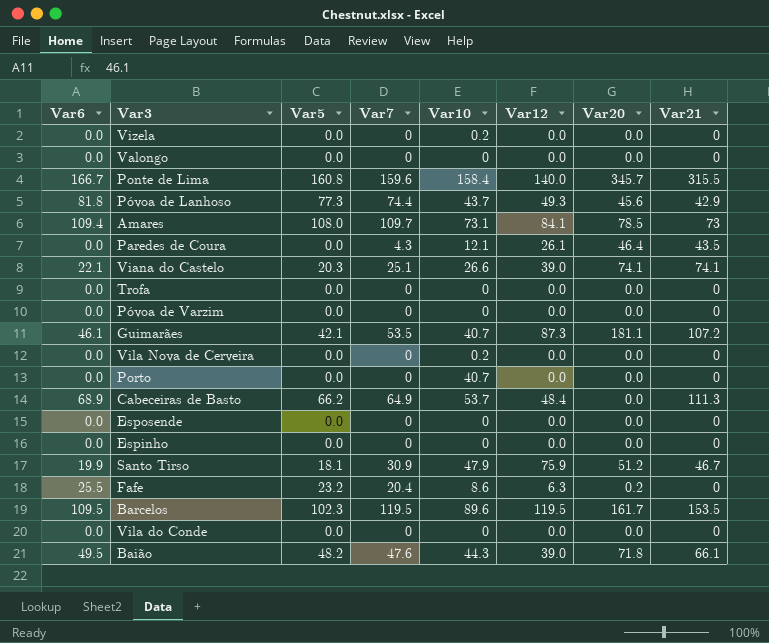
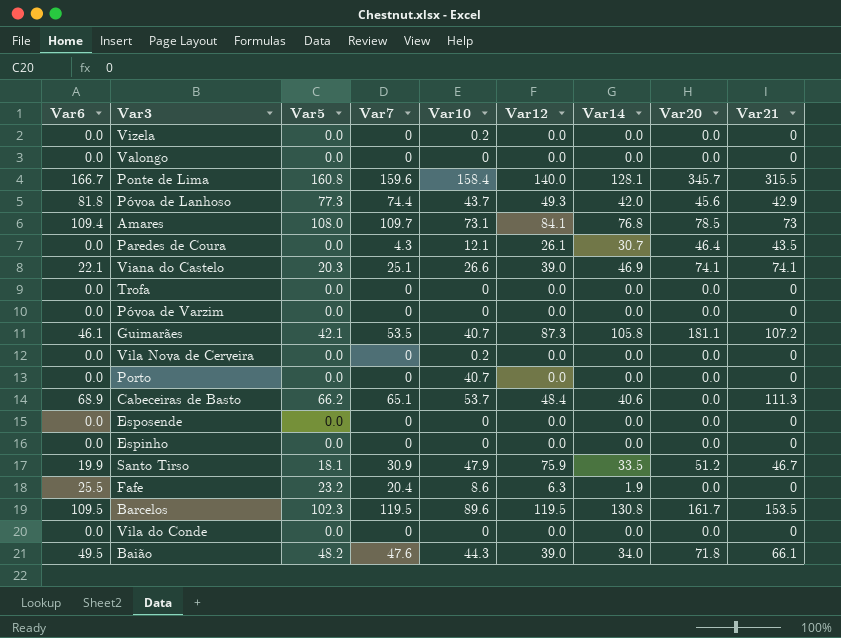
column Var14 | position: none -> 7
Cabeceiras de Basto | Var7: 64.9 -> 65.1
Fafe | Var20: 0.2 -> 0.0

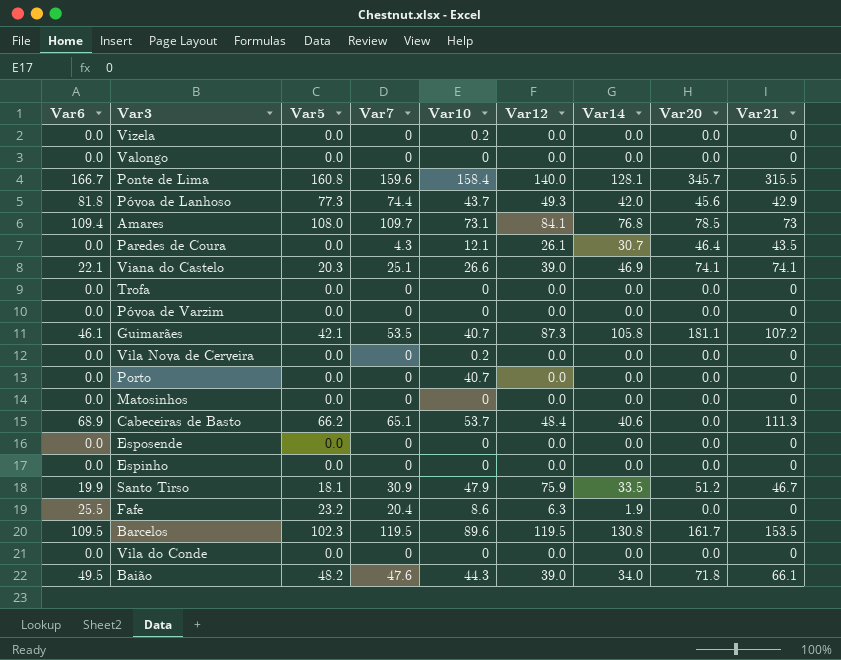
row Matosinhos: none -> 0.0 | 0.0 | 0 | 0 | 0.0 | 0.0 | 0.0 | 0

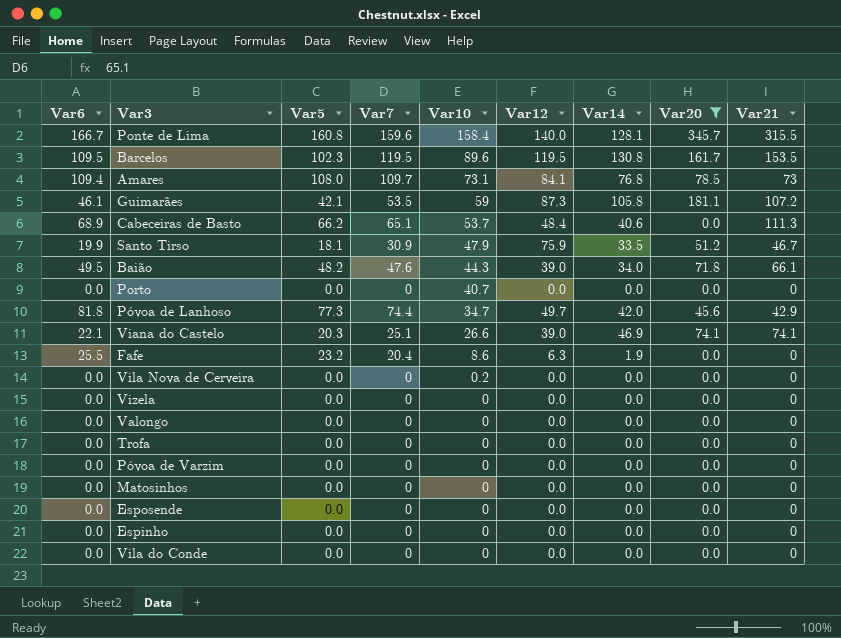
filter: none -> Var20 != 46.4
row order: none -> Var10 descending
Guimarães | Var10: 40.7 -> 59
Póvoa de Lanhoso | Var10: 43.7 -> 34.7
Póvoa de Lanhoso | Var12: 49.3 -> 49.7
Vizela | Var10: 0.2 -> 0

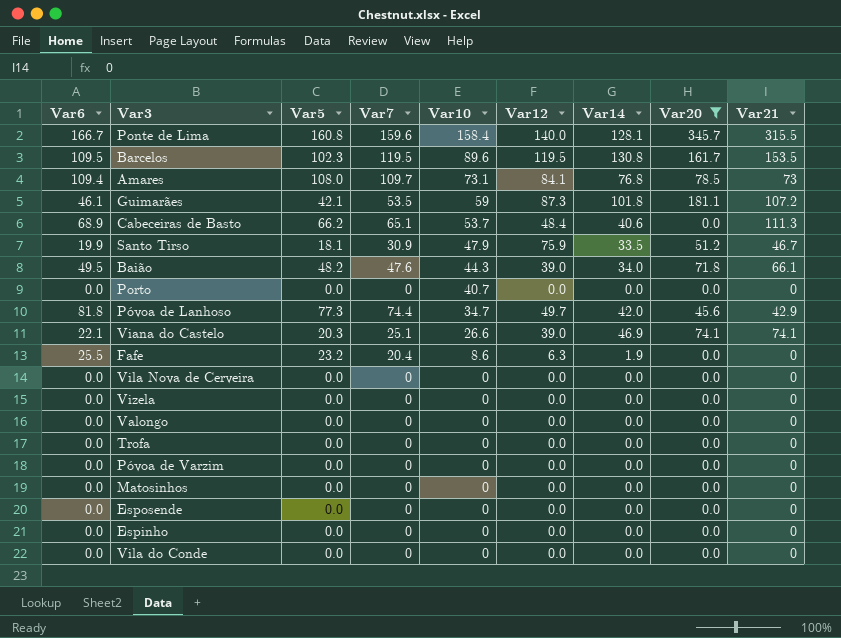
Guimarães | Var14: 105.8 -> 101.8
Vila Nova de Cerveira | Var10: 0.2 -> 0

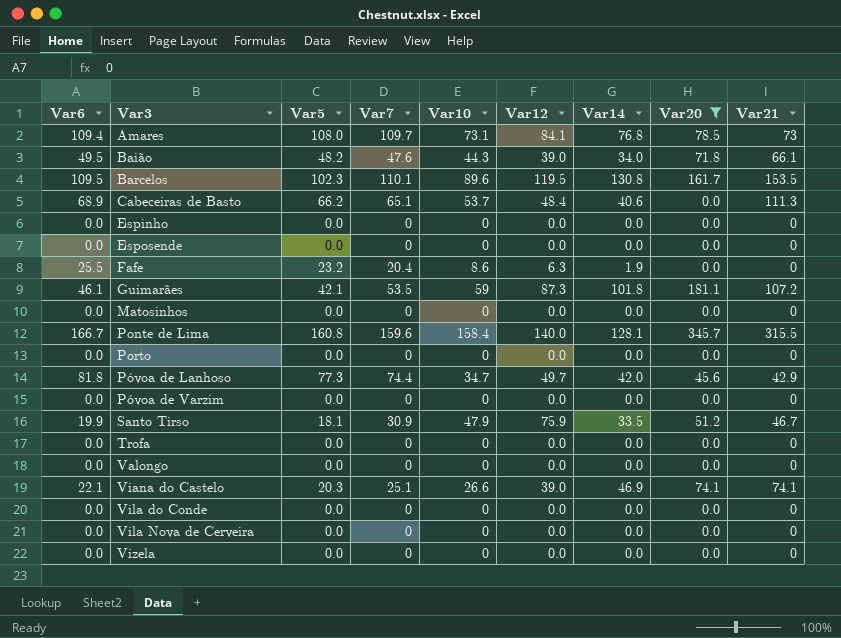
row order: Var10 descending -> Var3 ascending
Barcelos | Var7: 119.5 -> 110.1
Porto | Var10: 40.7 -> 0

